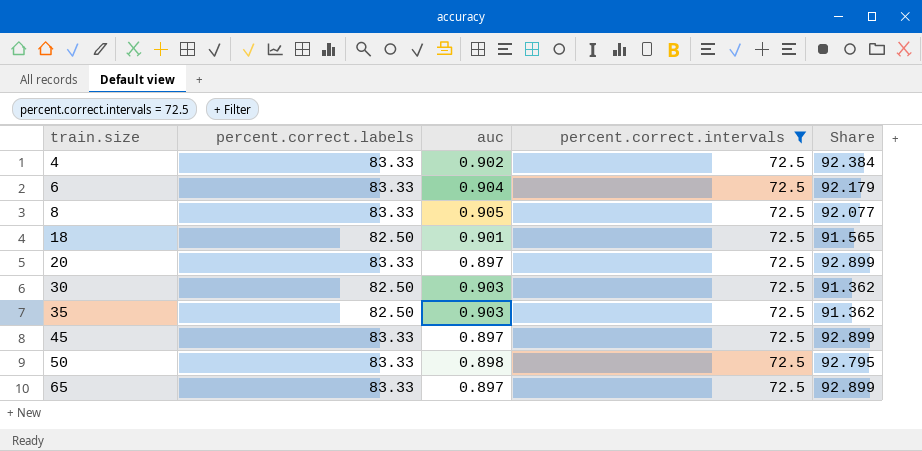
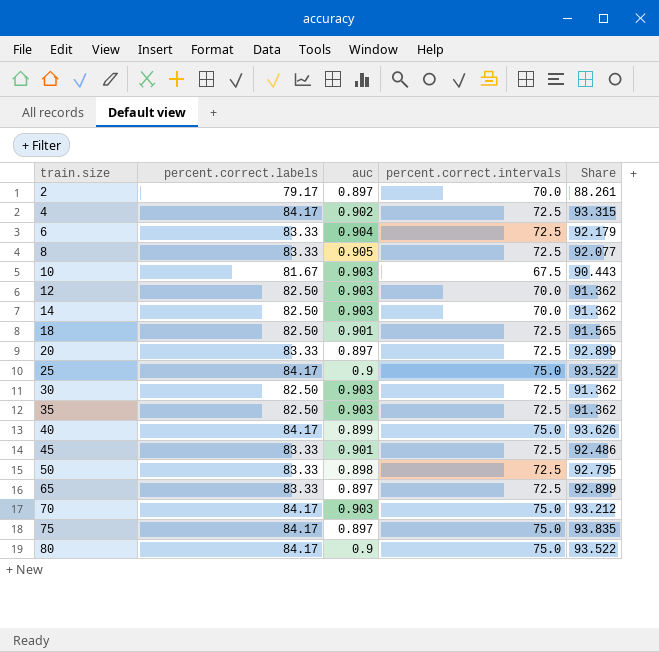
filter: percent.correct.intervals = 72.5 -> none
4 | percent.correct.labels: 83.33 -> 84.17
4 | Share: 92.384 -> 93.315
45 | auc: 0.897 -> 0.901
45 | Share: 92.899 -> 92.486

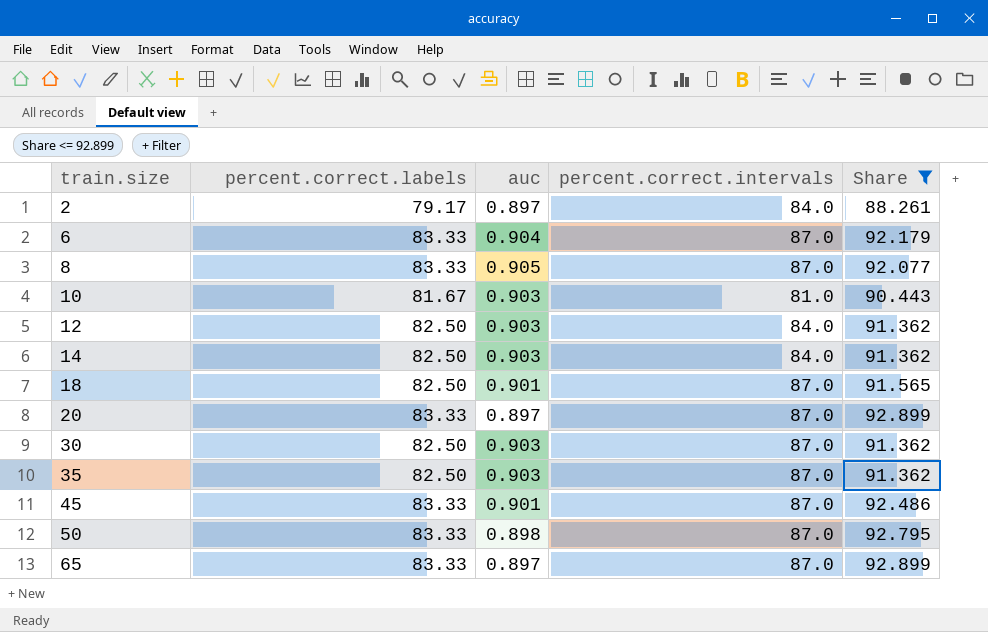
filter: none -> Share <= 92.899
2 | percent.correct.intervals: 70.0 -> 84.0
6 | percent.correct.intervals: 72.5 -> 87.0
8 | percent.correct.intervals: 72.5 -> 87.0
10 | percent.correct.intervals: 67.5 -> 81.0
12 | percent.correct.intervals: 70.0 -> 84.0
14 | percent.correct.intervals: 70.0 -> 84.0
18 | percent.correct.intervals: 72.5 -> 87.0
20 | percent.correct.intervals: 72.5 -> 87.0
30 | percent.correct.intervals: 72.5 -> 87.0
35 | percent.correct.intervals: 72.5 -> 87.0
45 | percent.correct.intervals: 72.5 -> 87.0
50 | percent.correct.intervals: 72.5 -> 87.0
65 | percent.correct.intervals: 72.5 -> 87.0

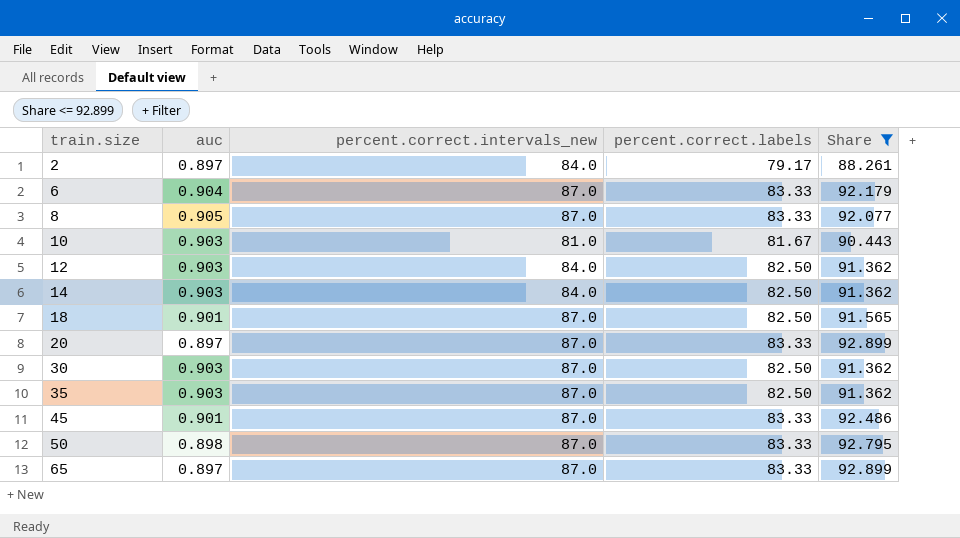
column name: percent.correct.intervals -> percent.correct.intervals_new
column percent.correct.labels | position: 2 -> 4

